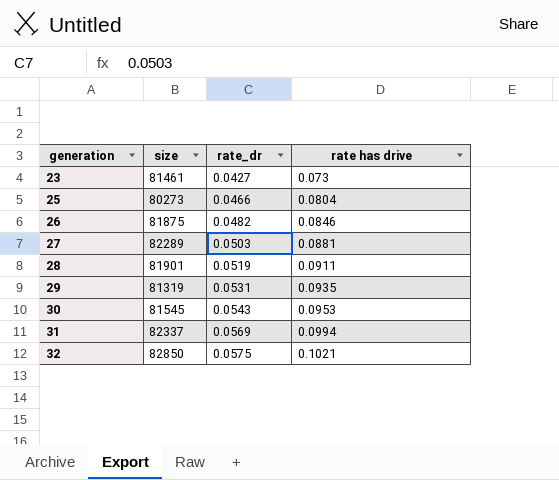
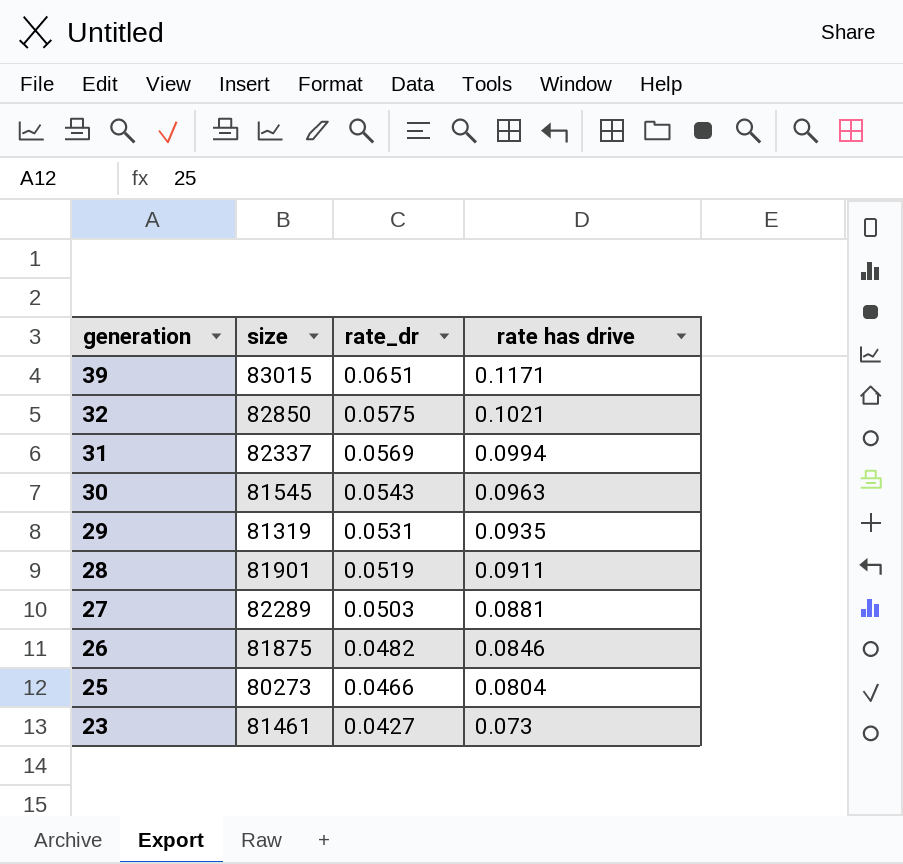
row order: generation ascending -> generation descending
row 39: none -> 83015 | 0.0651 | 0.1171
30 | rate has drive: 0.0953 -> 0.0963

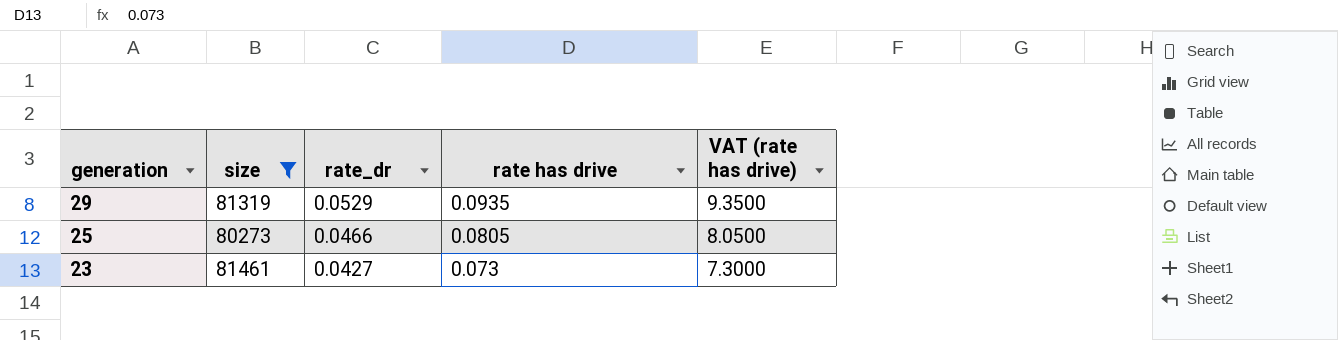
filter: none -> size <= 81461
column VAT (rate has drive) | formula: none -> [rate has drive] * 100
29 | rate_dr: 0.0531 -> 0.0529
25 | rate has drive: 0.0804 -> 0.0805

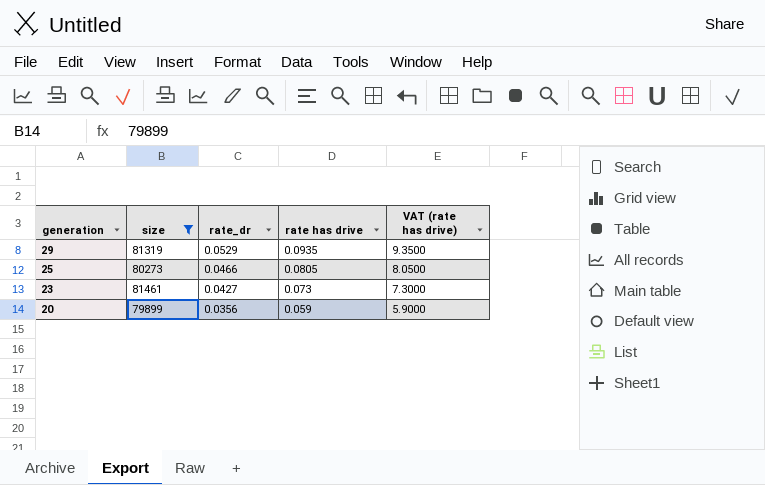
row 20: none -> 79899 | 0.0356 | 0.059 | 5.9000

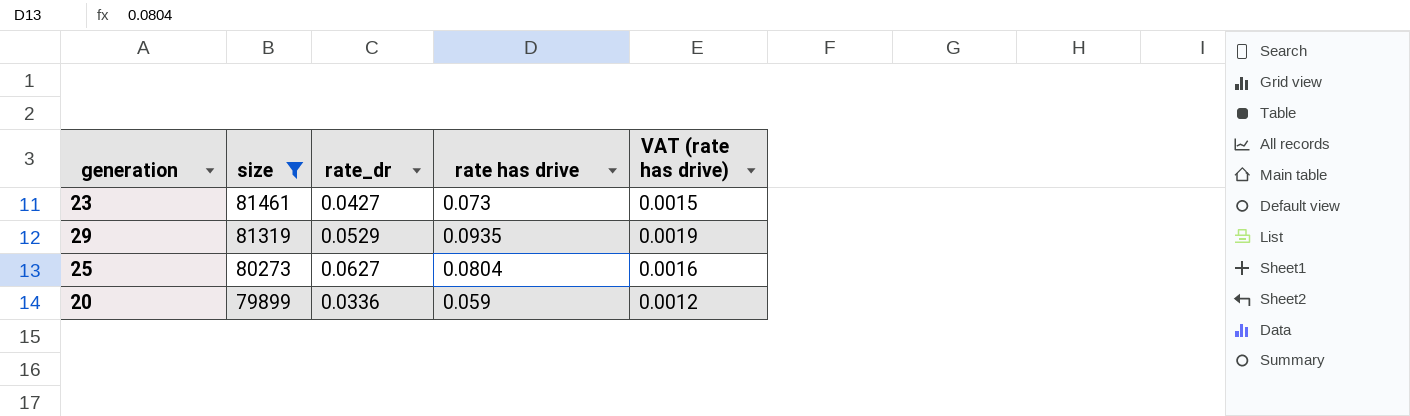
row order: generation descending -> size descending
column VAT (rate has drive) | formula: [rate has drive] * 100 -> [rate has drive] * 0.02
25 | rate_dr: 0.0466 -> 0.0627
25 | rate has drive: 0.0805 -> 0.0804
20 | rate_dr: 0.0356 -> 0.0336

